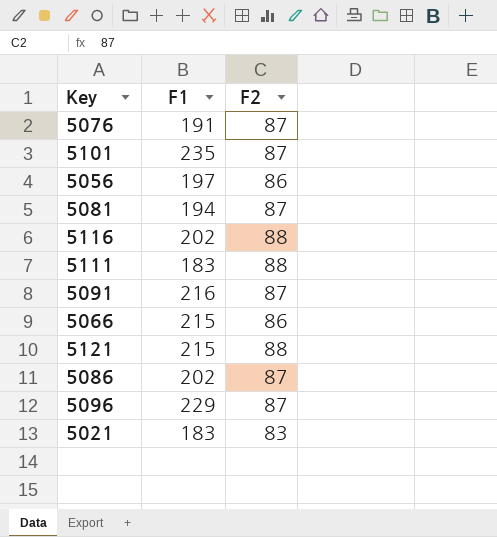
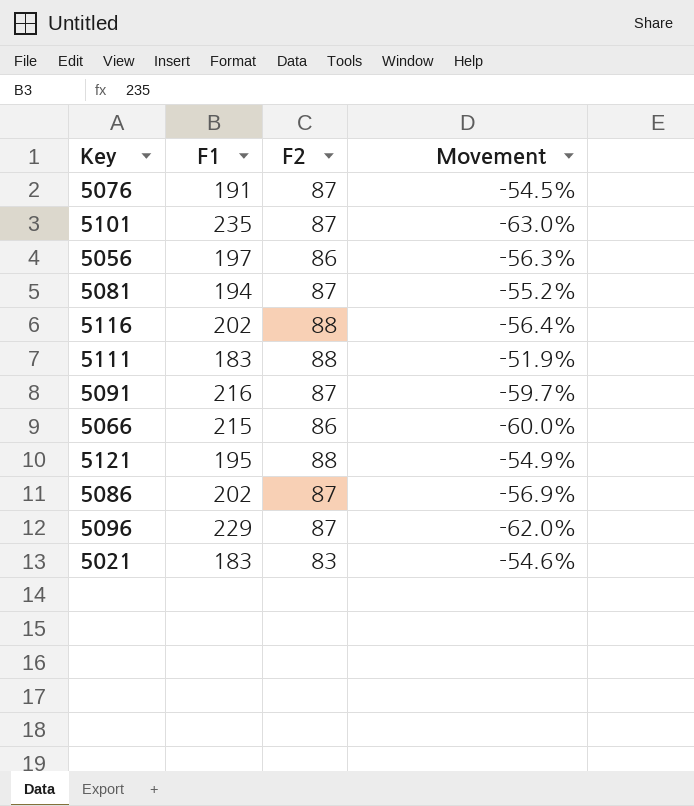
column Movement | formula: none -> ([F2] - [F1]) / [F1]
5121 | F1: 215 -> 195

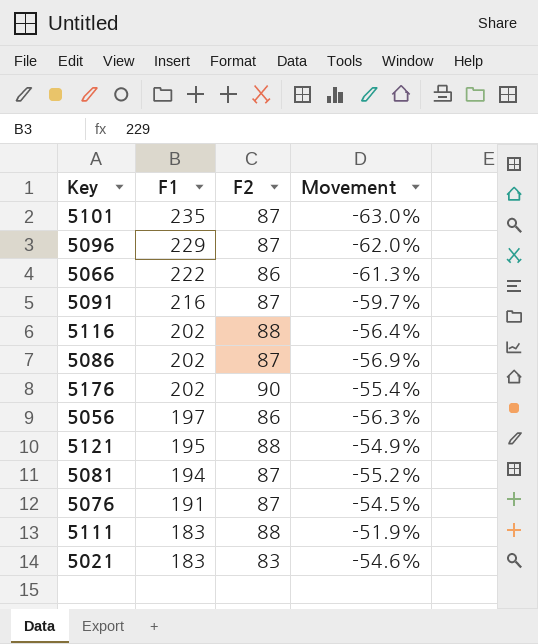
row order: none -> F1 descending
5066 | F1: 215 -> 222
5066 | Movement: -60.0% -> -61.3%
row 5176: none -> 202 | 90 | -55.4%

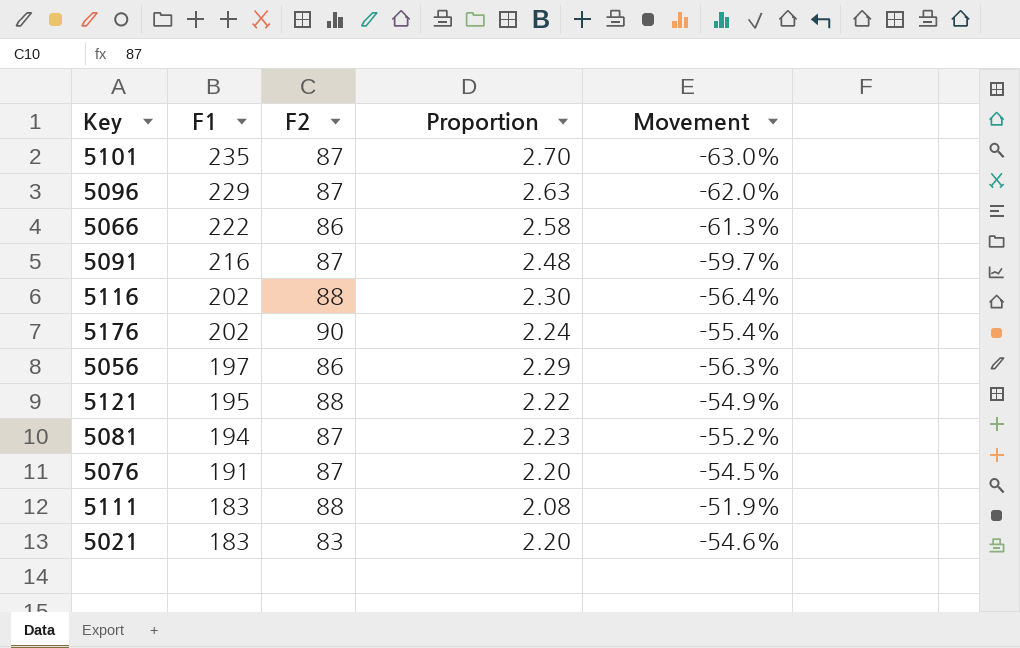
column Proportion | formula: none -> [F1] / [F2]
row 5086: 202 | 87 | -56.9% -> none

